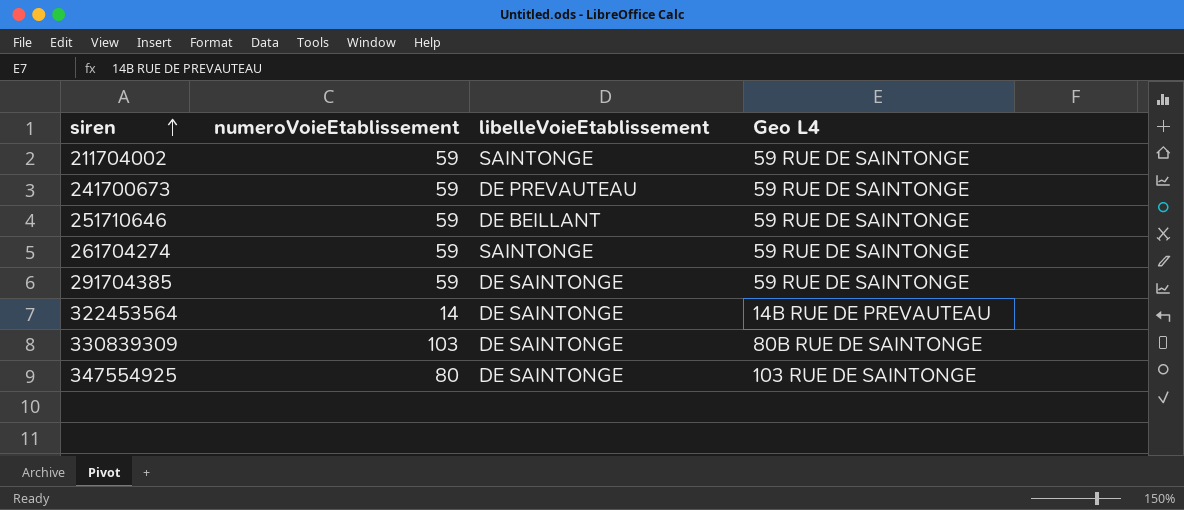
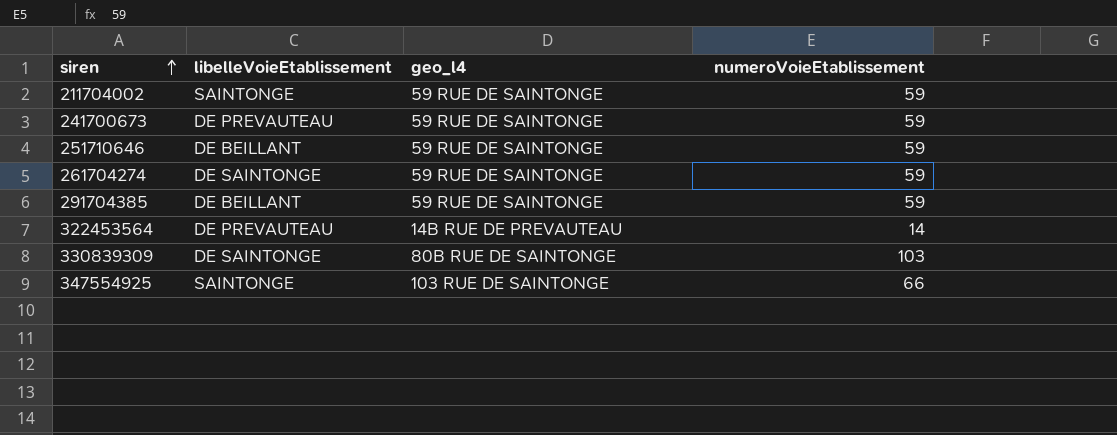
column name: Geo L4 -> geo_l4
column numeroVoieEtablissement | position: 2 -> 4
261704274 | libelleVoieEtablissement: SAINTONGE -> DE SAINTONGE
291704385 | libelleVoieEtablissement: DE SAINTONGE -> DE BEILLANT
322453564 | libelleVoieEtablissement: DE SAINTONGE -> DE PREVAUTEAU
347554925 | libelleVoieEtablissement: DE SAINTONGE -> SAINTONGE
347554925 | numeroVoieEtablissement: 80 -> 66

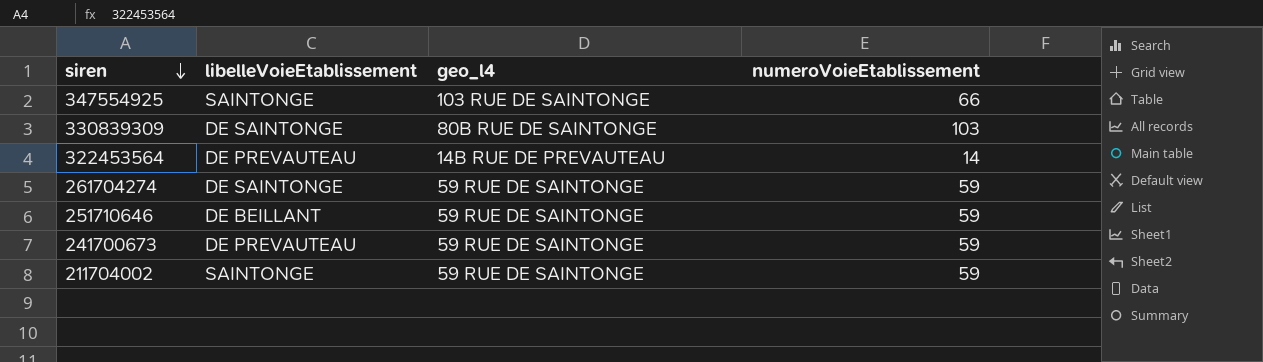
row order: siren ascending -> siren descending
row 291704385: DE BEILLANT | 59 RUE DE SAINTONGE | 59 -> none

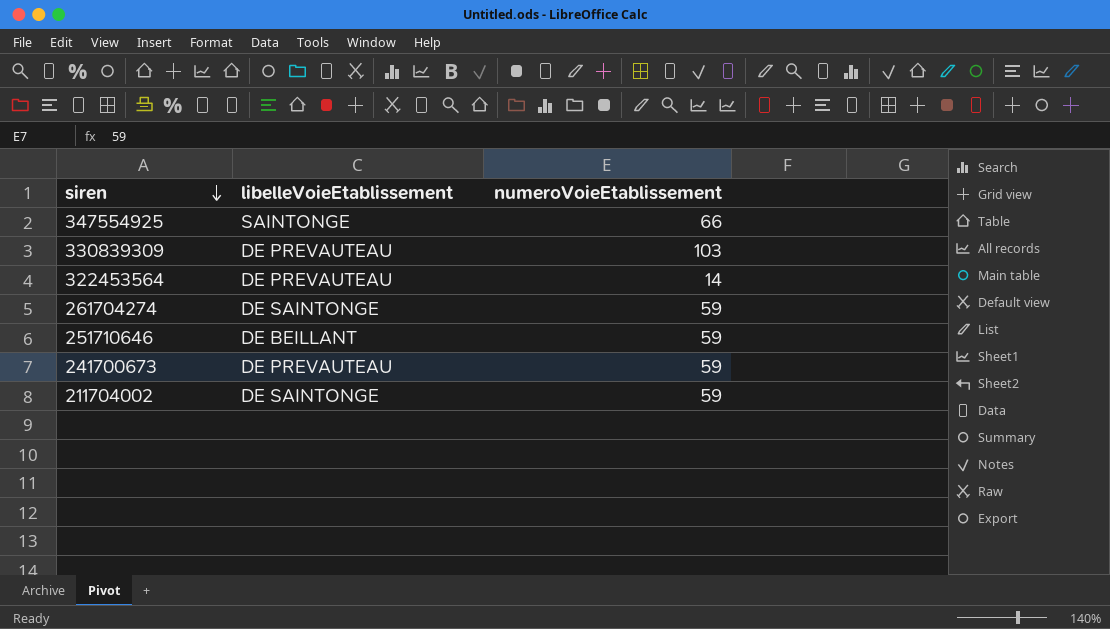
column geo_l4 | position: 3 -> none
330839309 | libelleVoieEtablissement: DE SAINTONGE -> DE PREVAUTEAU
211704002 | libelleVoieEtablissement: SAINTONGE -> DE SAINTONGE

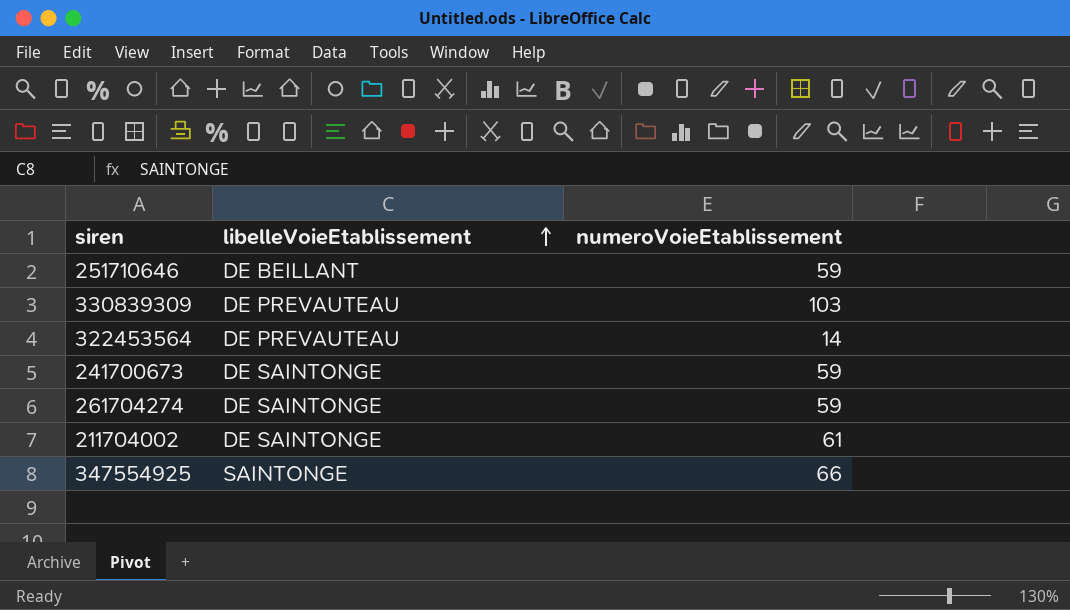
row order: siren descending -> libelleVoieEtablissement ascending
241700673 | libelleVoieEtablissement: DE PREVAUTEAU -> DE SAINTONGE
211704002 | numeroVoieEtablissement: 59 -> 61

